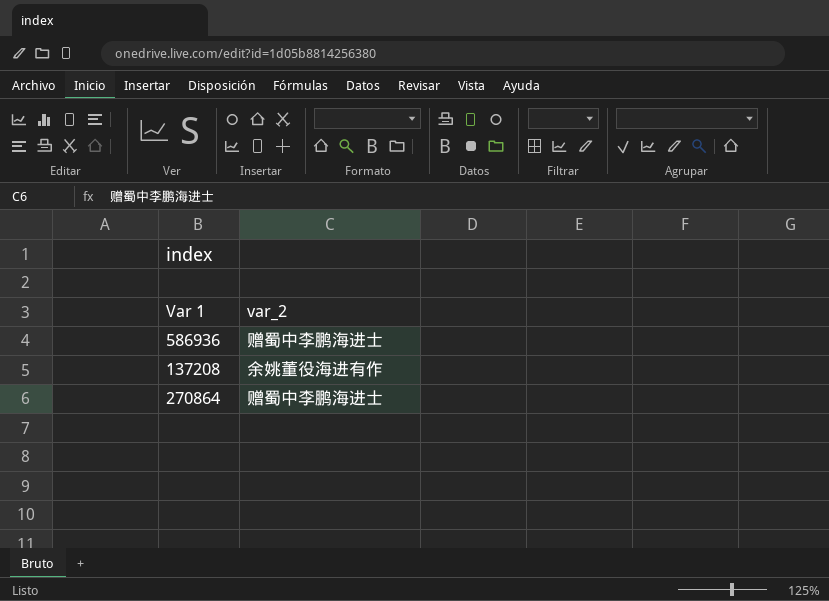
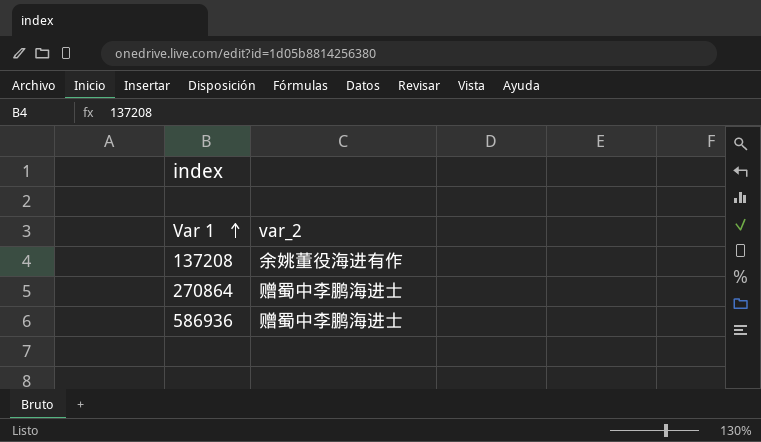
row order: none -> Var 1 ascending

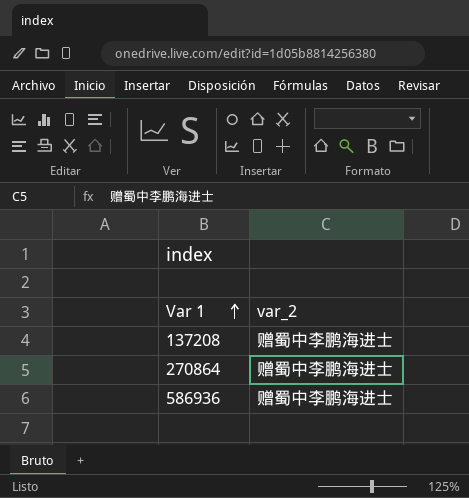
137208 | var_2: 余姚董役海进有作 -> 赠蜀中李鹏海进士

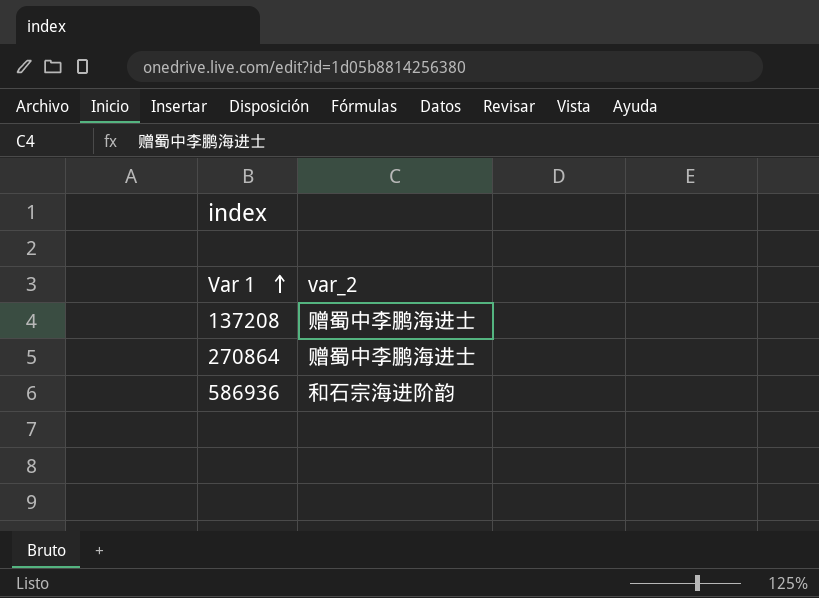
586936 | var_2: 赠蜀中李鹏海进士 -> 和石宗海进阶韵

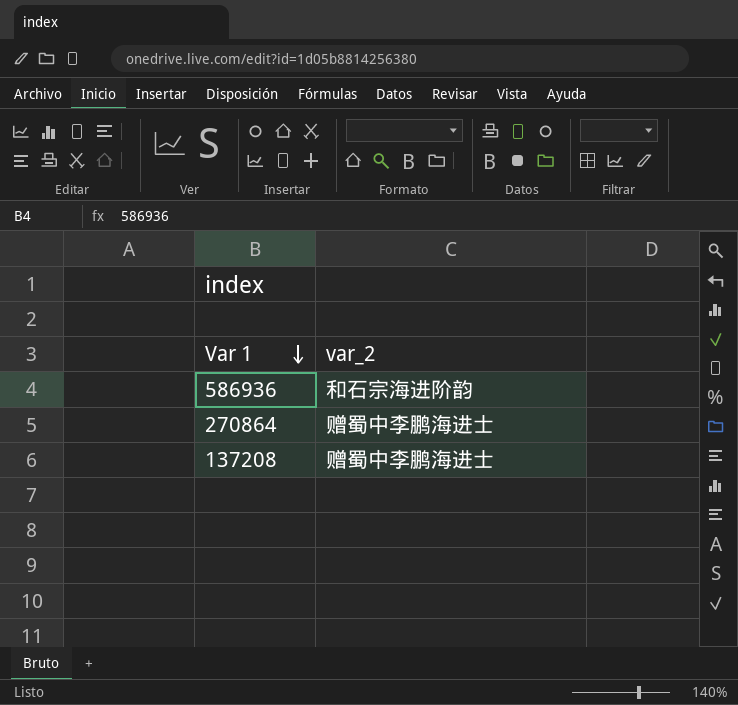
row order: Var 1 ascending -> Var 1 descending

